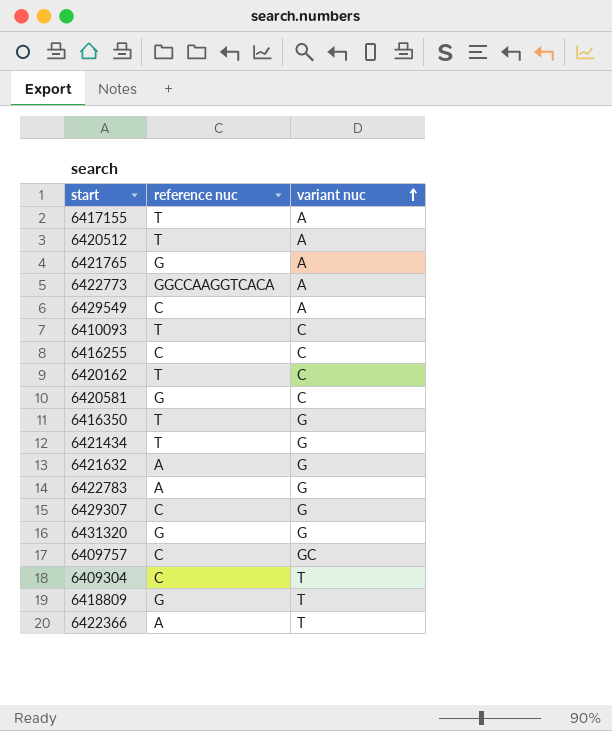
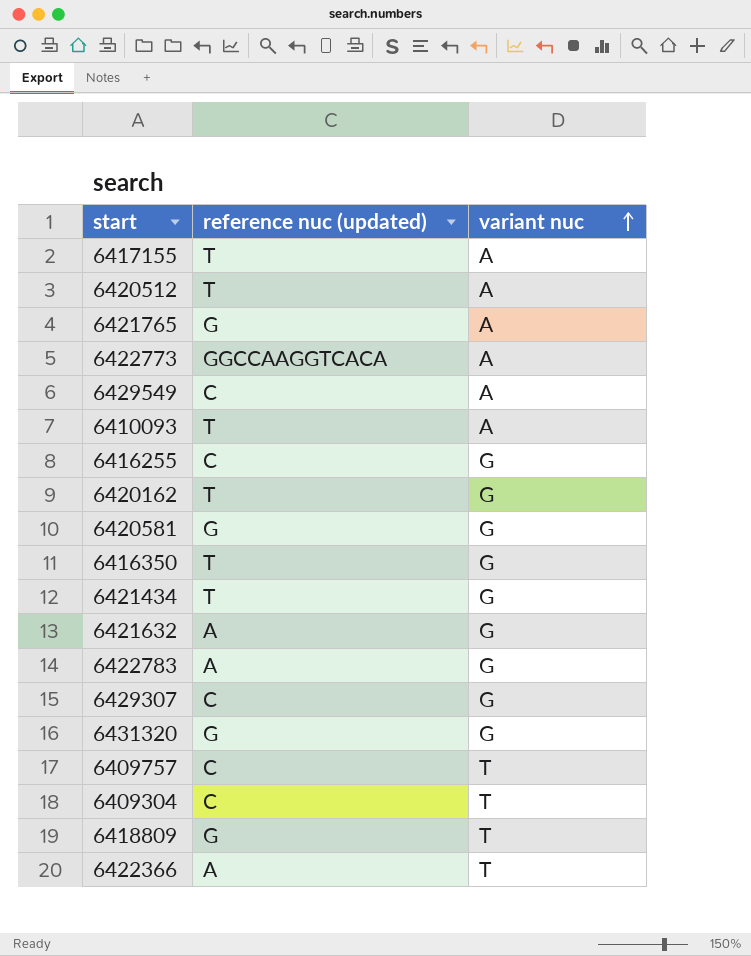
column name: reference nuc -> reference nuc (updated)
6410093 | variant nuc: C -> A
6416255 | variant nuc: C -> G
6420162 | variant nuc: C -> G
6420581 | variant nuc: C -> G
6409757 | variant nuc: GC -> T

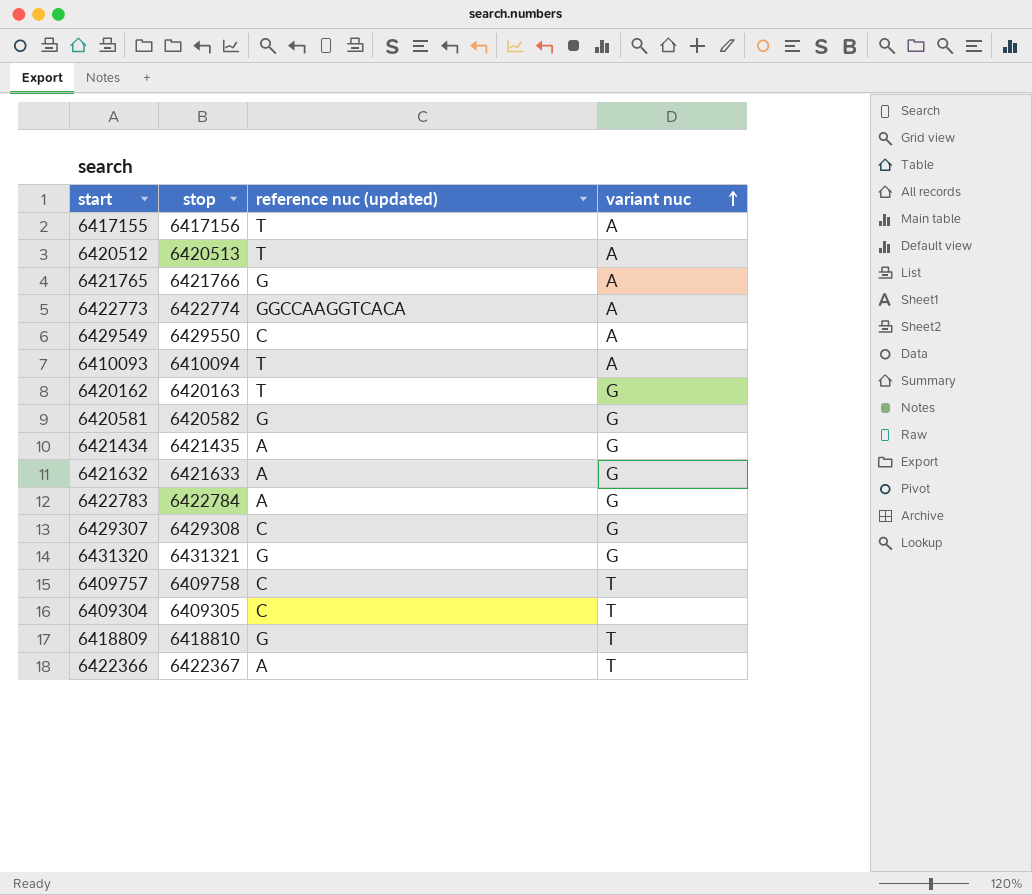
column stop | position: none -> 2
row 6416255: C | G -> none
row 6416350: T | G -> none
6421434 | reference nuc (updated): T -> A

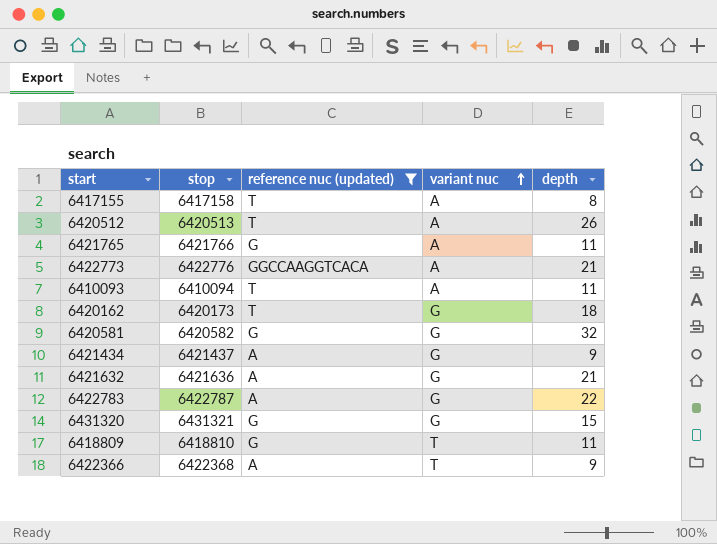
filter: none -> reference nuc (updated) != C
column depth | position: none -> 5
6417155 | stop: 6417156 -> 6417158
6422773 | stop: 6422774 -> 6422776
6420162 | stop: 6420163 -> 6420173
6421434 | stop: 6421435 -> 6421437
6421632 | stop: 6421633 -> 6421636
6422783 | stop: 6422784 -> 6422787
6422366 | stop: 6422367 -> 6422368

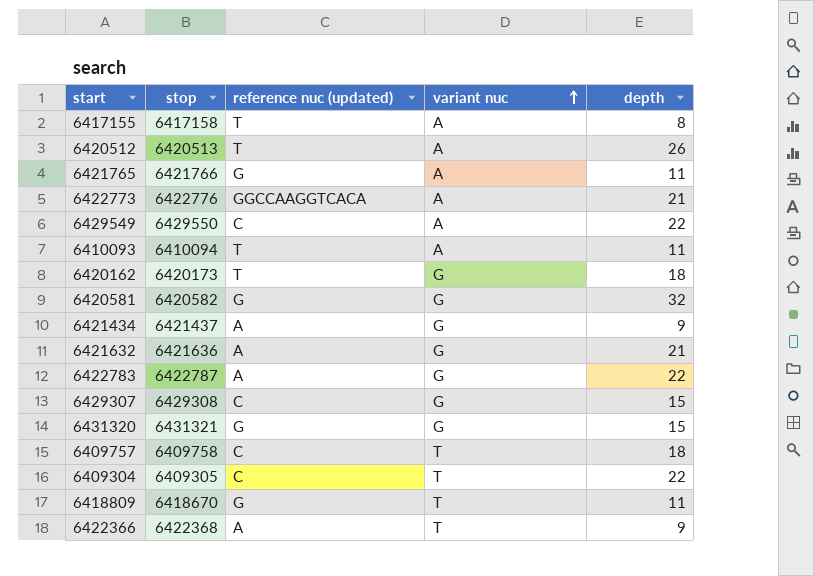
filter: reference nuc (updated) != C -> none
6418809 | stop: 6418810 -> 6418670

